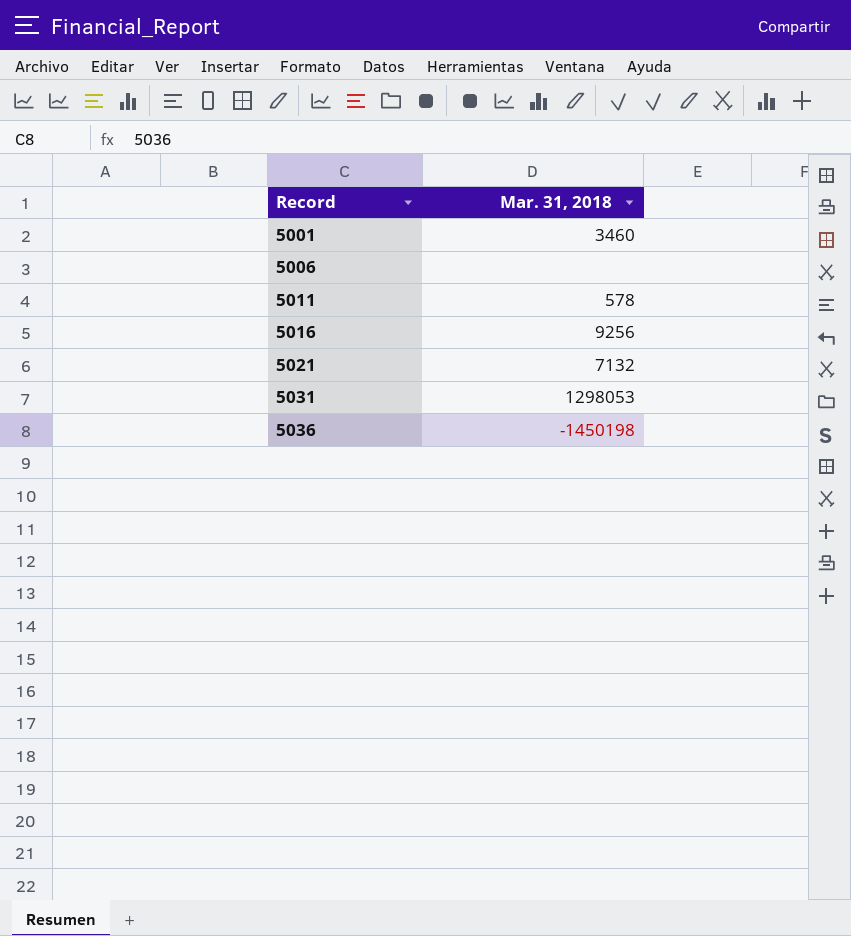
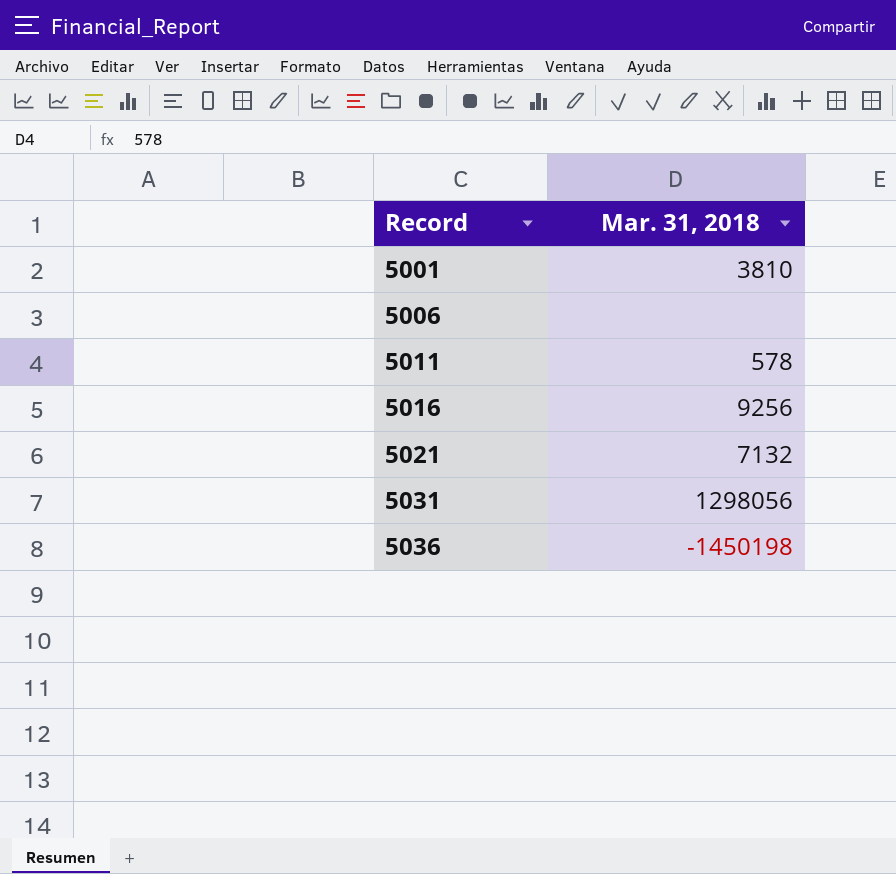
5001 | Mar. 31, 2018: 3460 -> 3810
5031 | Mar. 31, 2018: 1298053 -> 1298056

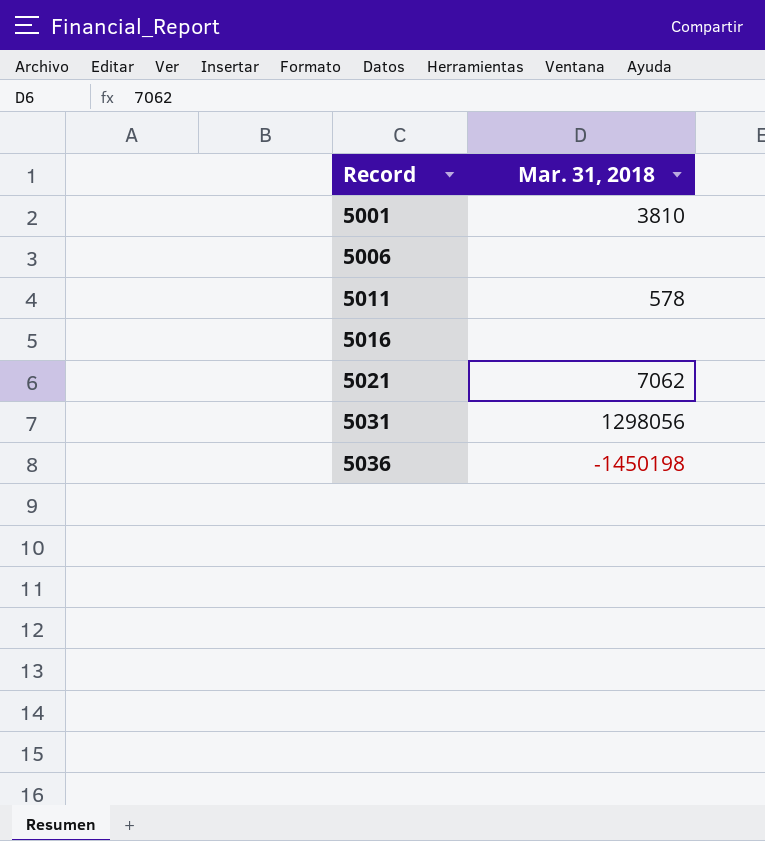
5016 | Mar. 31, 2018: 9256 -> none
5021 | Mar. 31, 2018: 7132 -> 7062

